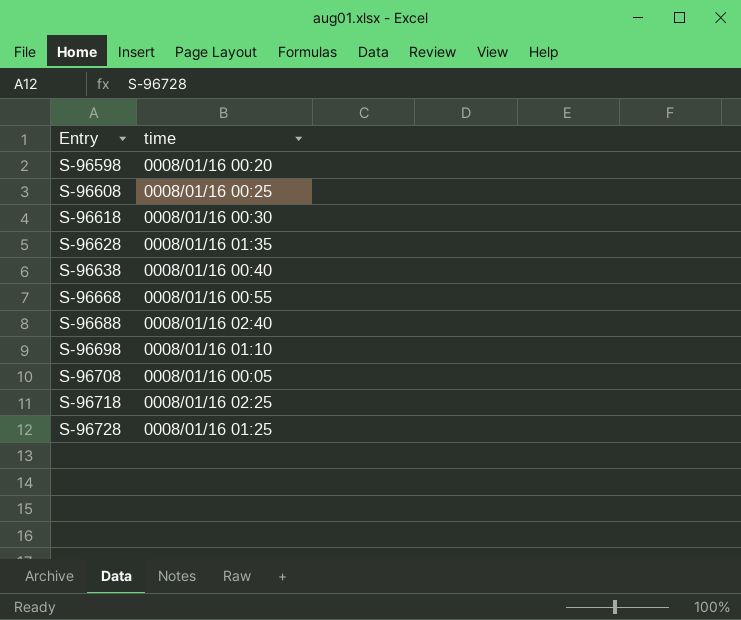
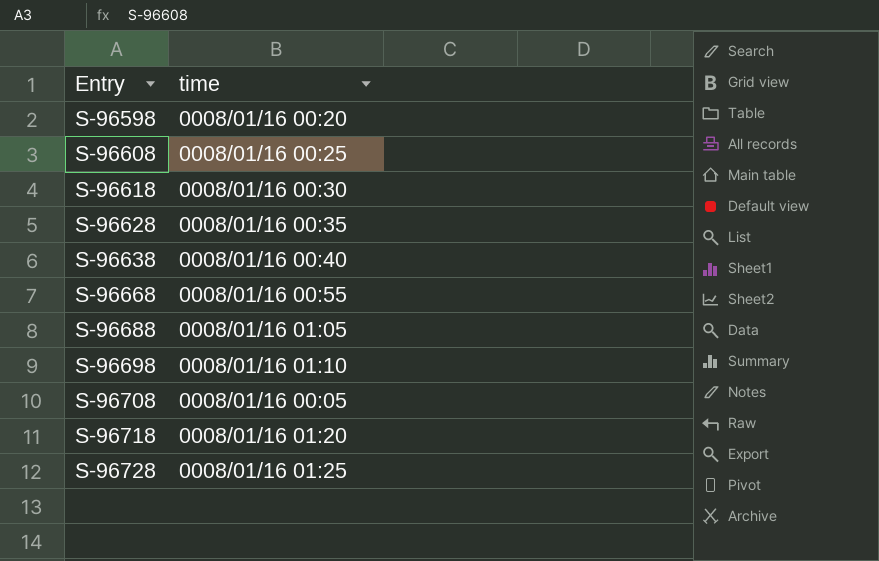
S-96628 | time: 0008/01/16 01:35 -> 0008/01/16 00:35
S-96688 | time: 0008/01/16 02:40 -> 0008/01/16 01:05
S-96718 | time: 0008/01/16 02:25 -> 0008/01/16 01:20

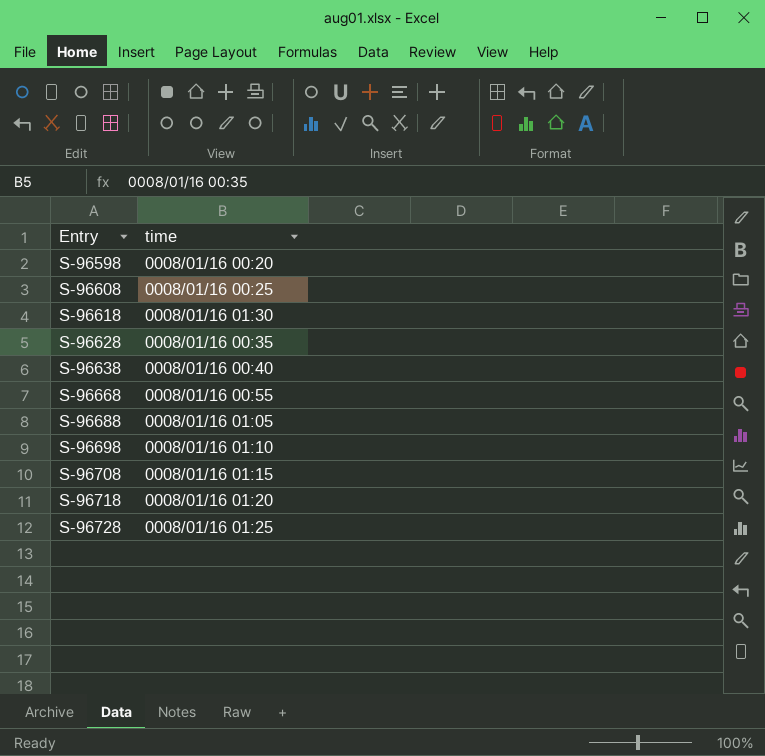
S-96618 | time: 0008/01/16 00:30 -> 0008/01/16 01:30
S-96708 | time: 0008/01/16 00:05 -> 0008/01/16 01:15

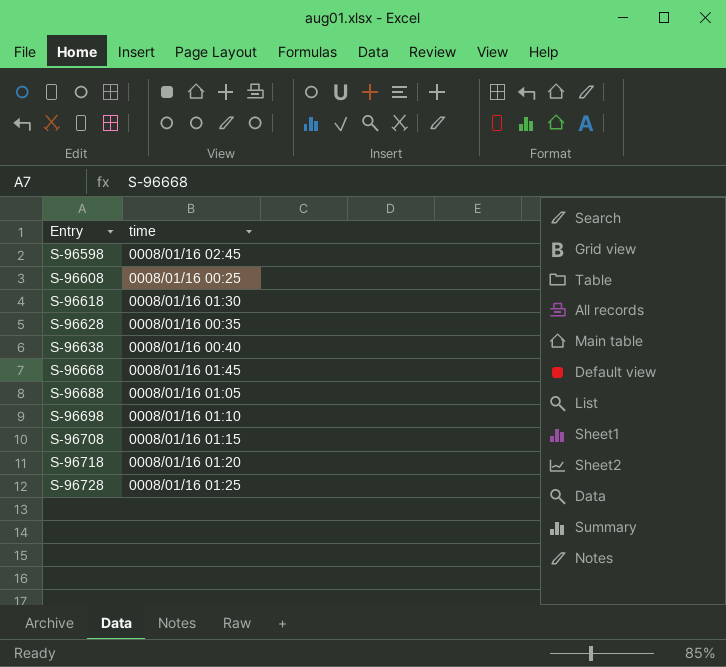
S-96598 | time: 0008/01/16 00:20 -> 0008/01/16 02:45
S-96668 | time: 0008/01/16 00:55 -> 0008/01/16 01:45

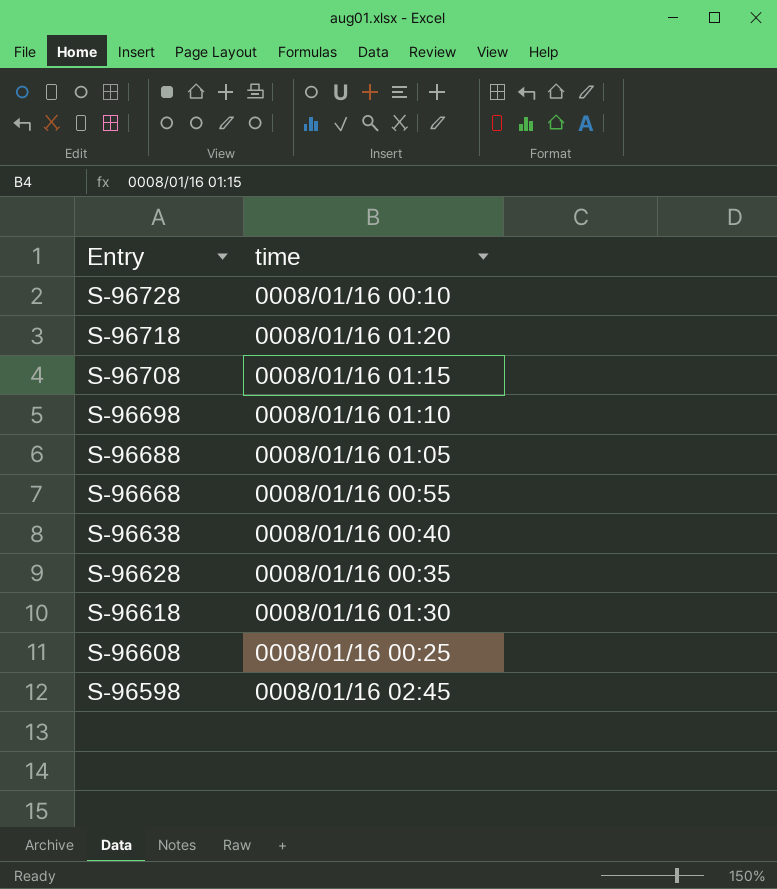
row order: Entry ascending -> Entry descending
S-96728 | time: 0008/01/16 01:25 -> 0008/01/16 00:10
S-96668 | time: 0008/01/16 01:45 -> 0008/01/16 00:55

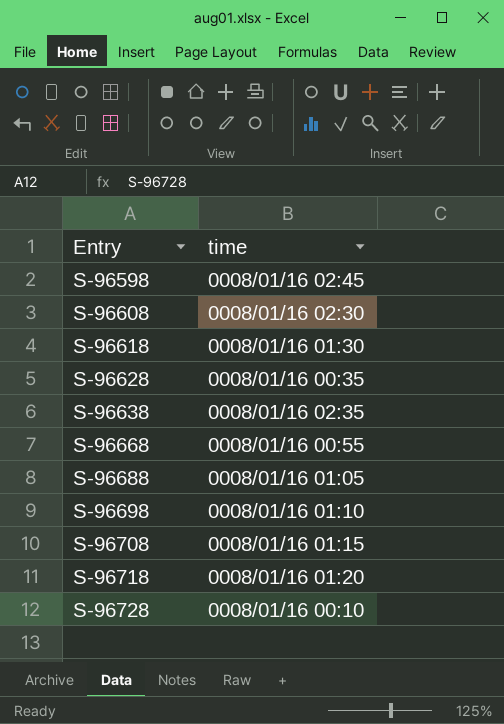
row order: Entry descending -> Entry ascending
S-96608 | time: 0008/01/16 00:25 -> 0008/01/16 02:30
S-96638 | time: 0008/01/16 00:40 -> 0008/01/16 02:35

